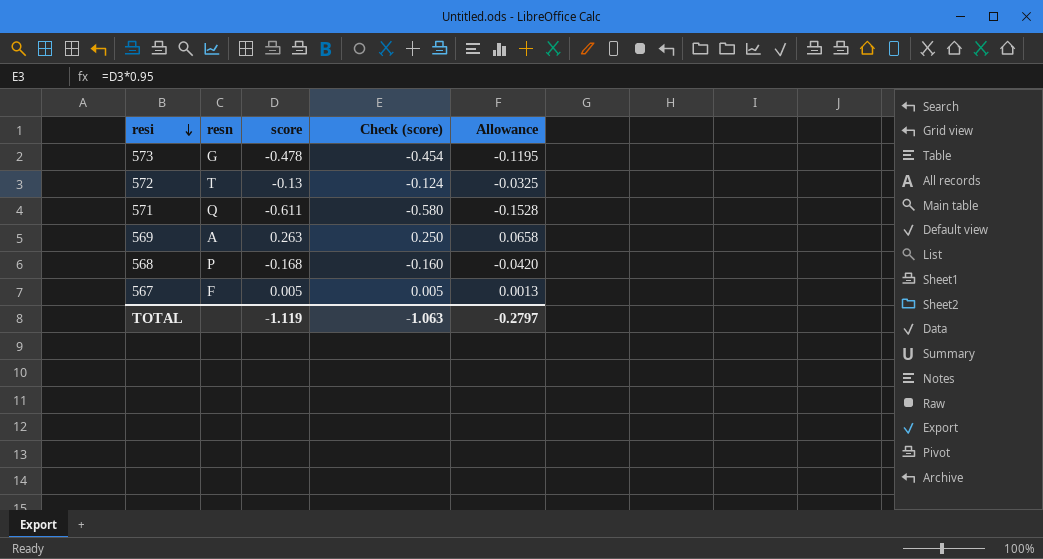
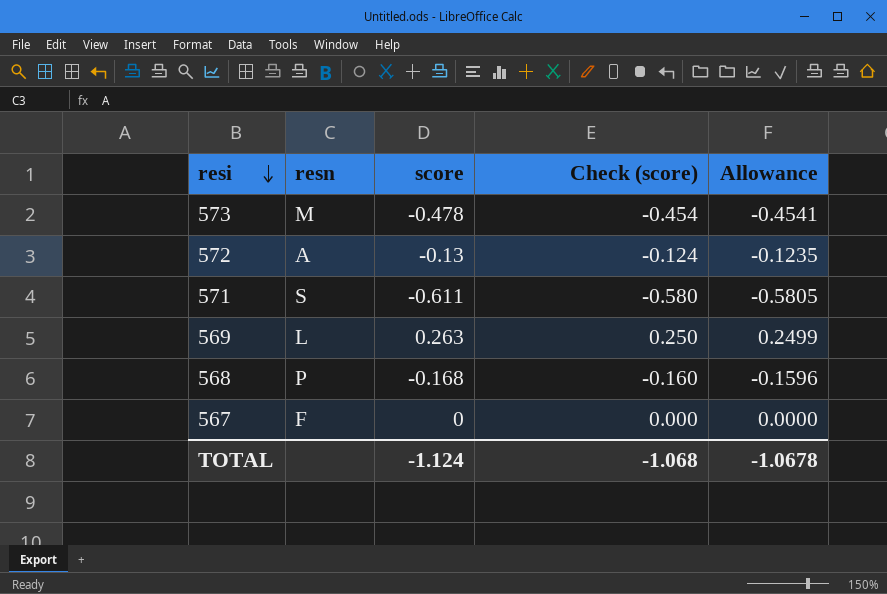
column Allowance | formula: [score] * 0.25 -> [score] * 0.95
573 | resn: G -> M
572 | resn: T -> A
571 | resn: Q -> S
569 | resn: A -> L
567 | score: 0.005 -> 0
567 | Check (score): 0.005 -> 0.000
TOTAL | score: -1.119 -> -1.124
TOTAL | Check (score): -1.063 -> -1.068
TOTAL | Allowance: -0.2797 -> -1.0678

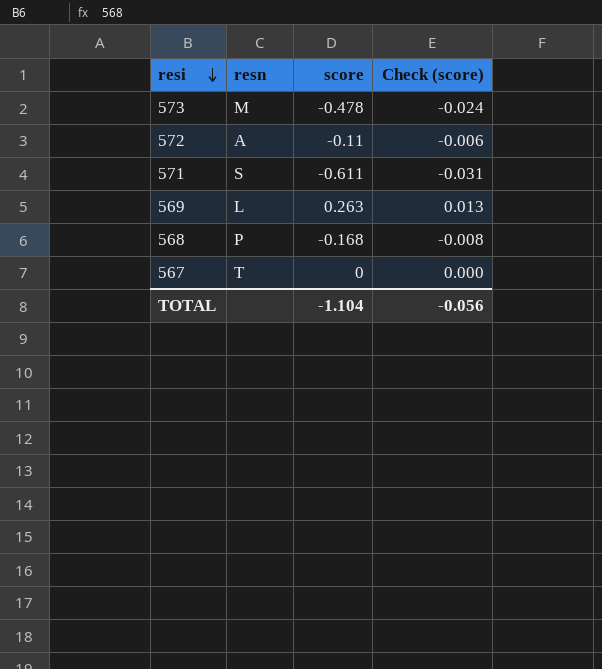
column Allowance | formula: [score] * 0.95 -> none
column Check (score) | formula: [score] * 0.95 -> [score] * 0.05
572 | score: -0.13 -> -0.11
567 | resn: F -> T
TOTAL | score: -1.124 -> -1.104
TOTAL | Check (score): -1.068 -> -0.056

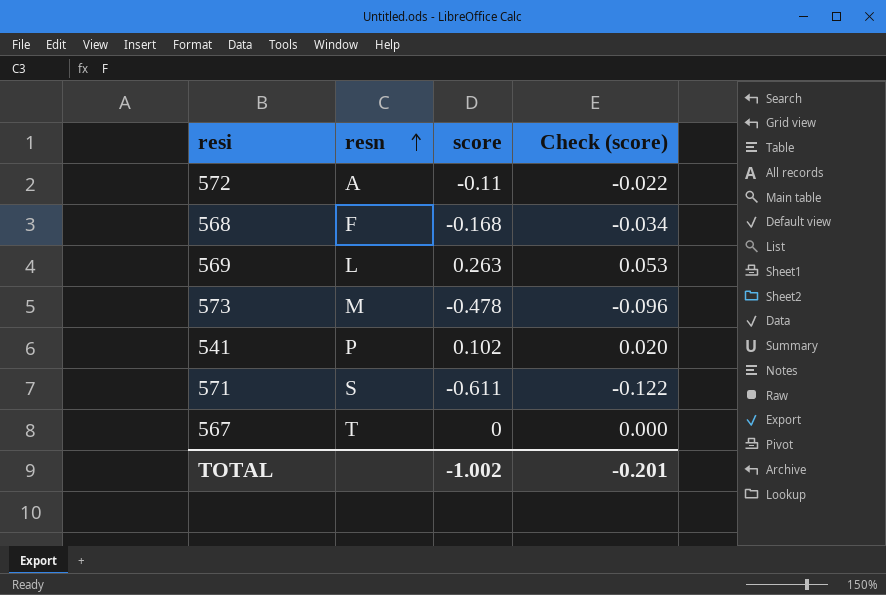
row order: resi descending -> resn ascending
column Check (score) | formula: [score] * 0.05 -> [score] * 0.2
568 | resn: P -> F
row 541: none -> P | 0.102 | 0.020
TOTAL | score: -1.104 -> -1.002
TOTAL | Check (score): -0.056 -> -0.201

